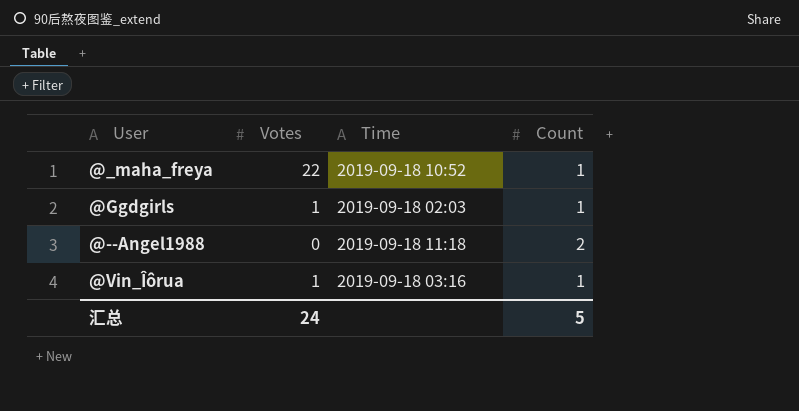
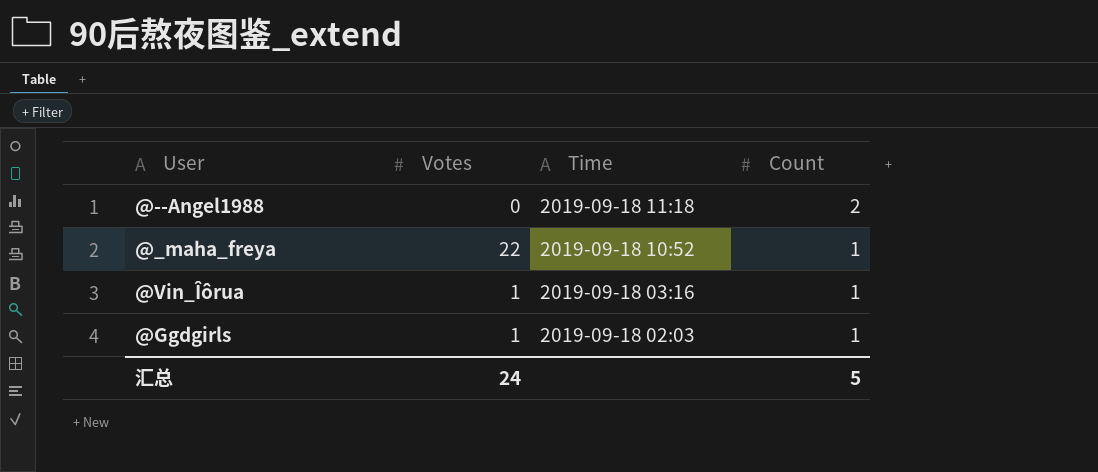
row order: none -> Time descending

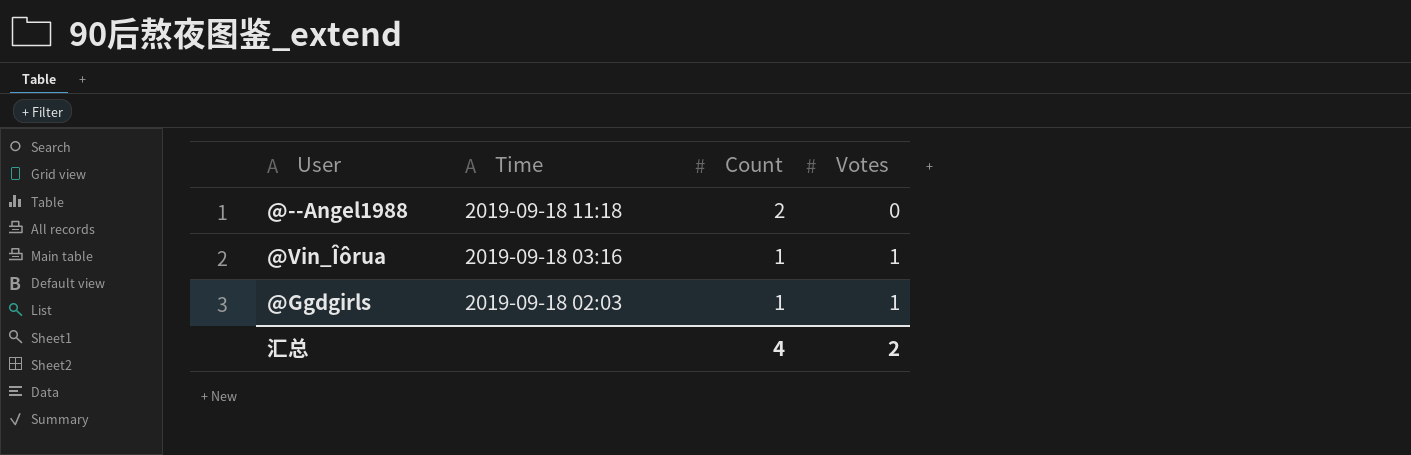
column Votes | position: 2 -> 4
row @_maha_freya: 22 | 2019-09-18 10:52 | 1 -> none
汇总 | Count: 5 -> 4
汇总 | Votes: 24 -> 2

